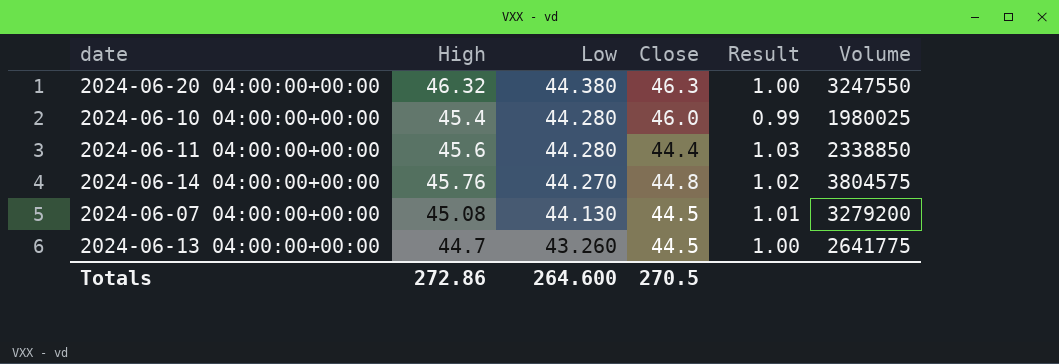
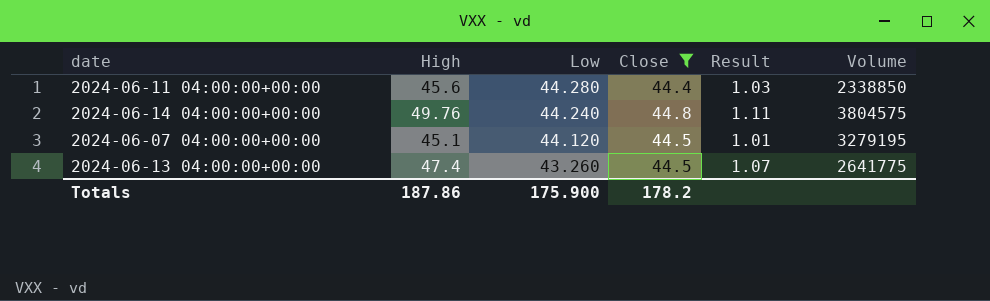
filter: none -> Close <= 44.8
2024-06-14 04:00:00+00:00 | High: 45.76 -> 49.76
2024-06-14 04:00:00+00:00 | Low: 44.270 -> 44.240
2024-06-14 04:00:00+00:00 | Result: 1.02 -> 1.11
2024-06-07 04:00:00+00:00 | High: 45.08 -> 45.1
2024-06-07 04:00:00+00:00 | Low: 44.130 -> 44.120
2024-06-07 04:00:00+00:00 | Volume: 3279200 -> 3279195
2024-06-13 04:00:00+00:00 | High: 44.7 -> 47.4
2024-06-13 04:00:00+00:00 | Result: 1.00 -> 1.07
Totals | High: 272.86 -> 187.86
Totals | Low: 264.600 -> 175.900
Totals | Close: 270.5 -> 178.2

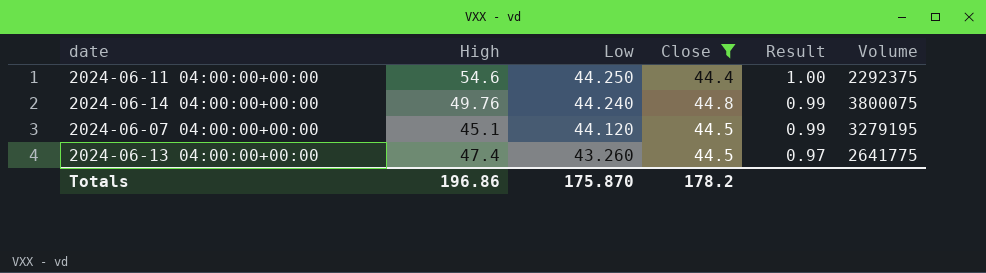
column Result | formula: [High] / [Close] -> [Low] / [Close]
2024-06-11 04:00:00+00:00 | High: 45.6 -> 54.6
2024-06-11 04:00:00+00:00 | Low: 44.280 -> 44.250
2024-06-11 04:00:00+00:00 | Volume: 2338850 -> 2292375
2024-06-14 04:00:00+00:00 | Volume: 3804575 -> 3800075
Totals | High: 187.86 -> 196.86
Totals | Low: 175.900 -> 175.870

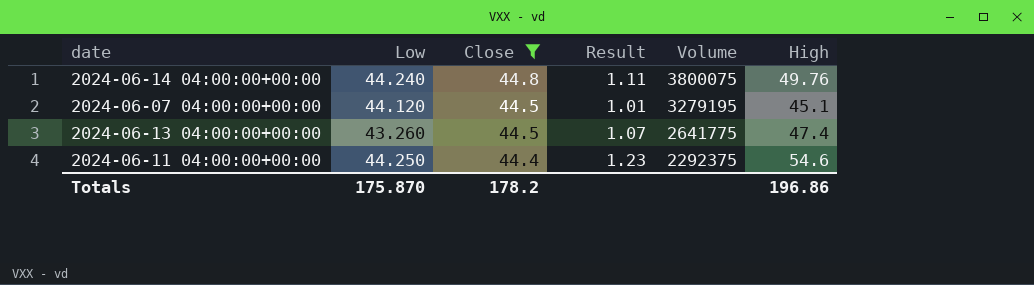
row order: Low descending -> Close descending
column Result | formula: [Low] / [Close] -> [High] / [Close]
column High | position: 2 -> 6

